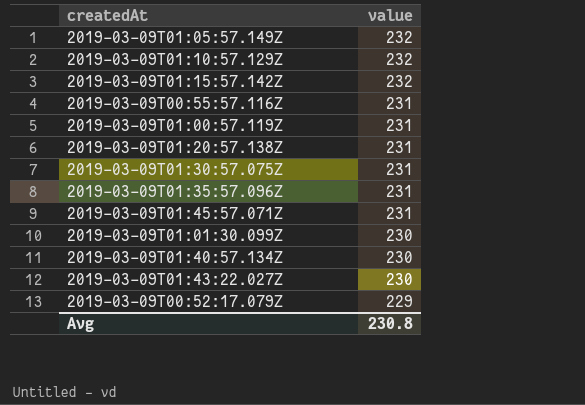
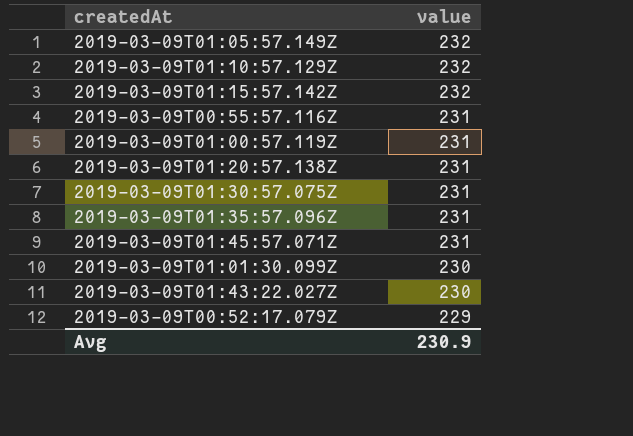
row 2019-03-09T01:40:57.134Z: 230 -> none
Avg | value: 230.8 -> 230.9

